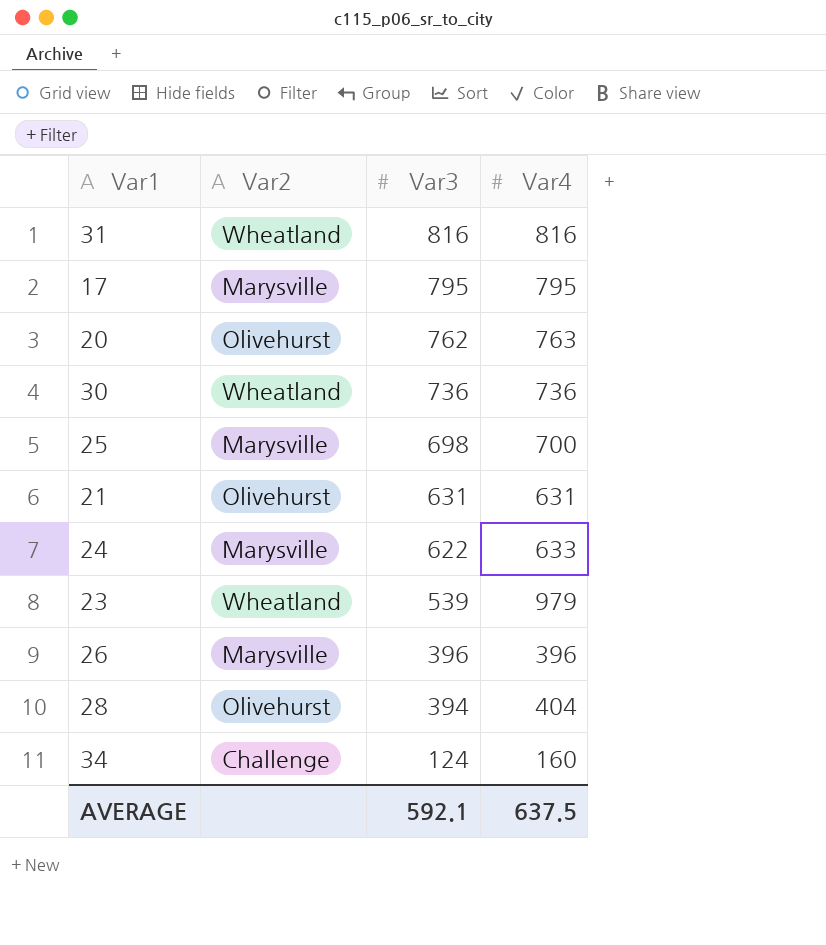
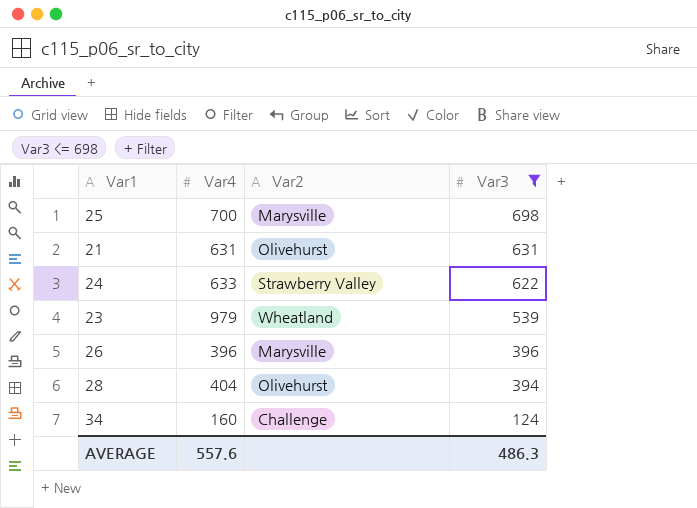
filter: none -> Var3 <= 698
column Var4 | position: 4 -> 2
24 | Var2: Marysville -> Strawberry Valley
AVERAGE | Var4: 637.5 -> 557.6
AVERAGE | Var3: 592.1 -> 486.3

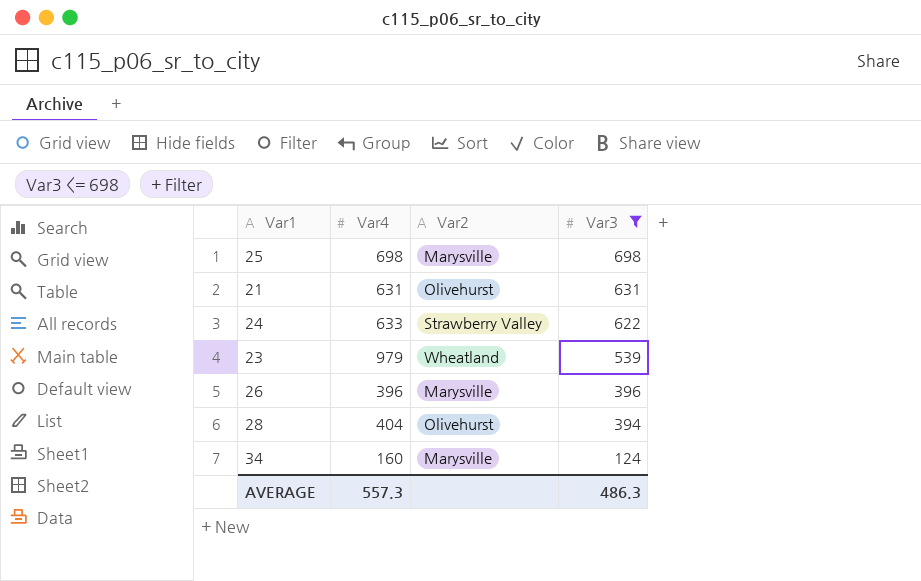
25 | Var4: 700 -> 698
34 | Var2: Challenge -> Marysville
AVERAGE | Var4: 557.6 -> 557.3

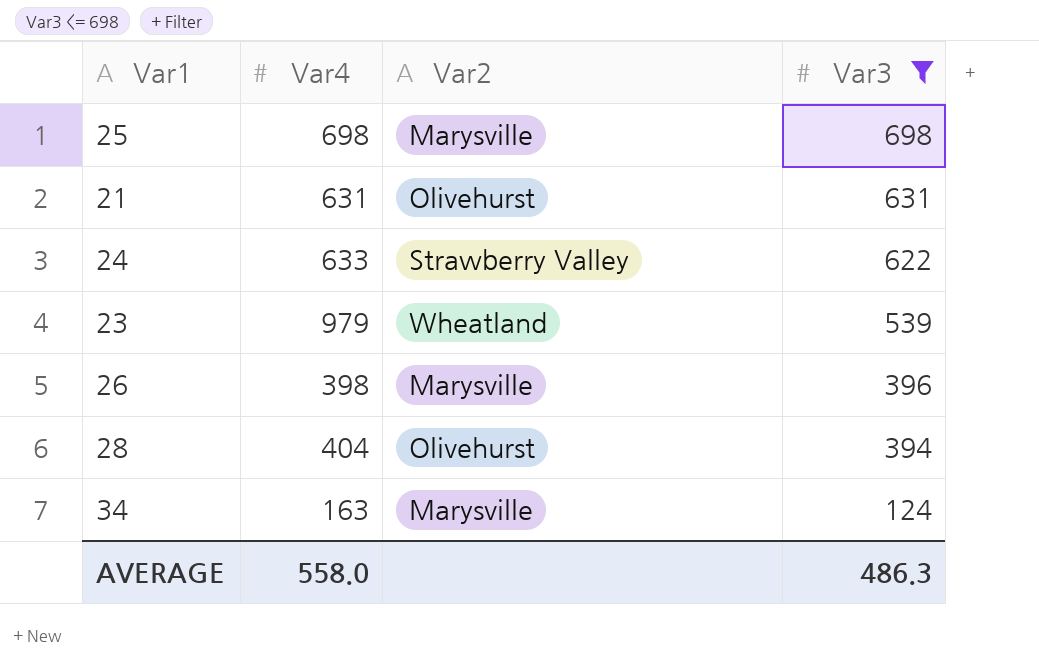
26 | Var4: 396 -> 398
34 | Var4: 160 -> 163
AVERAGE | Var4: 557.3 -> 558.0

